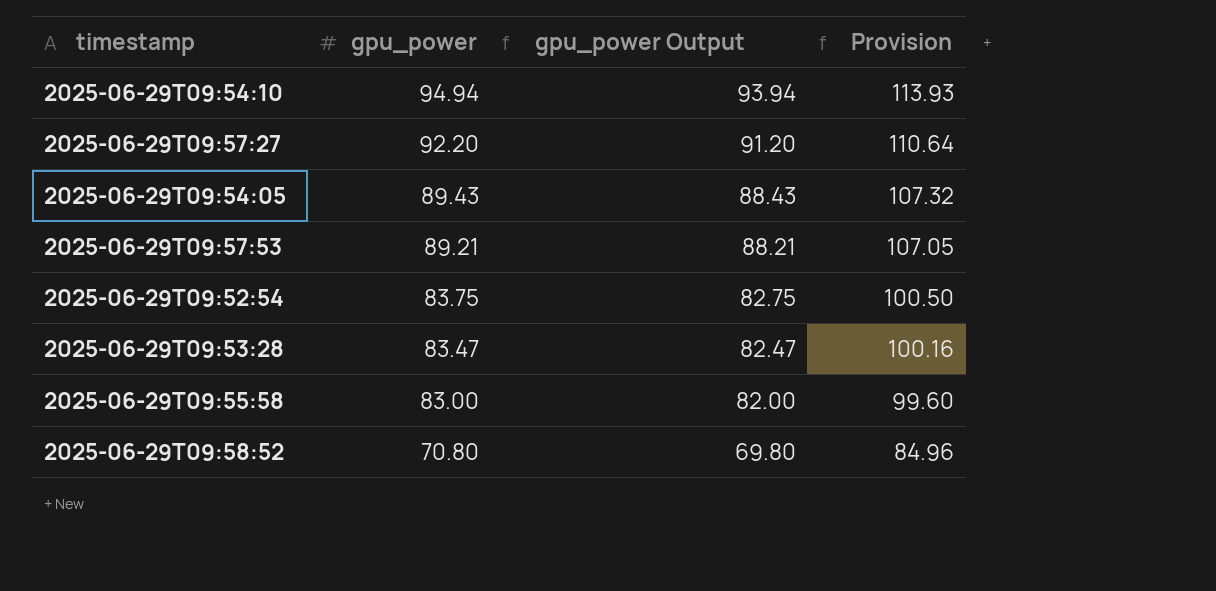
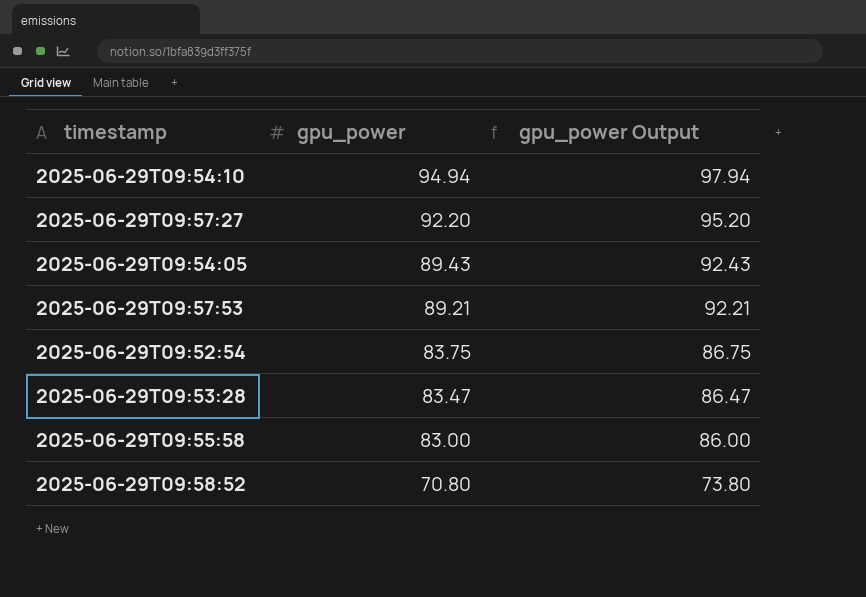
column Provision | formula: [gpu_power] * 1.2 -> none
column gpu_power Output | formula: [gpu_power] - 1 -> [gpu_power] + 3

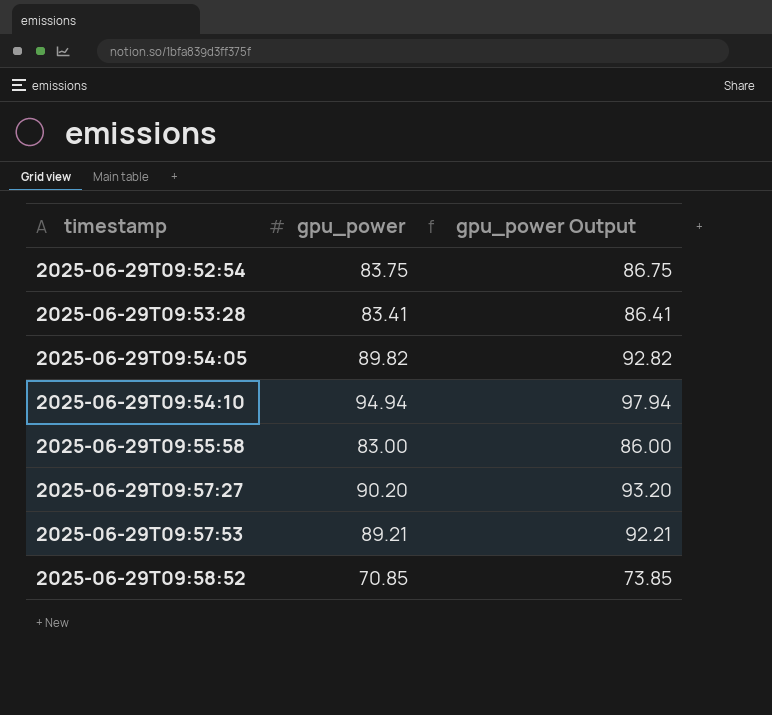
row order: gpu_power descending -> timestamp ascending
2025-06-29T09:53:28 | gpu_power: 83.47 -> 83.41
2025-06-29T09:53:28 | gpu_power Output: 86.47 -> 86.41
2025-06-29T09:54:05 | gpu_power: 89.43 -> 89.82
2025-06-29T09:54:05 | gpu_power Output: 92.43 -> 92.82
2025-06-29T09:57:27 | gpu_power: 92.20 -> 90.20
2025-06-29T09:57:27 | gpu_power Output: 95.20 -> 93.20
2025-06-29T09:58:52 | gpu_power: 70.80 -> 70.85
2025-06-29T09:58:52 | gpu_power Output: 73.80 -> 73.85

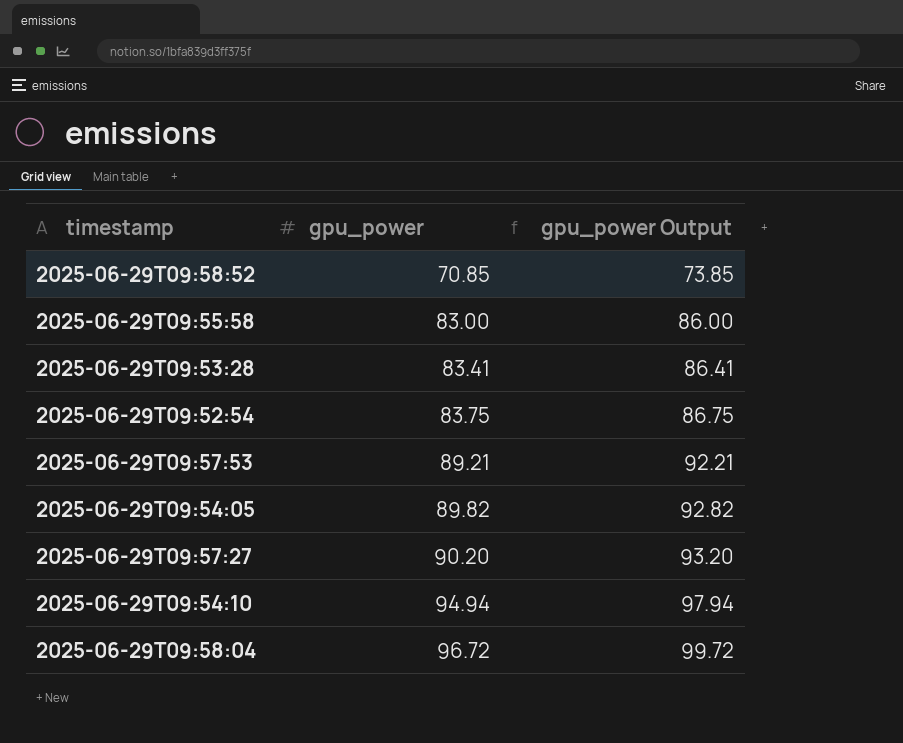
row order: timestamp ascending -> gpu_power ascending
row 2025-06-29T09:58:04: none -> 96.72 | 99.72

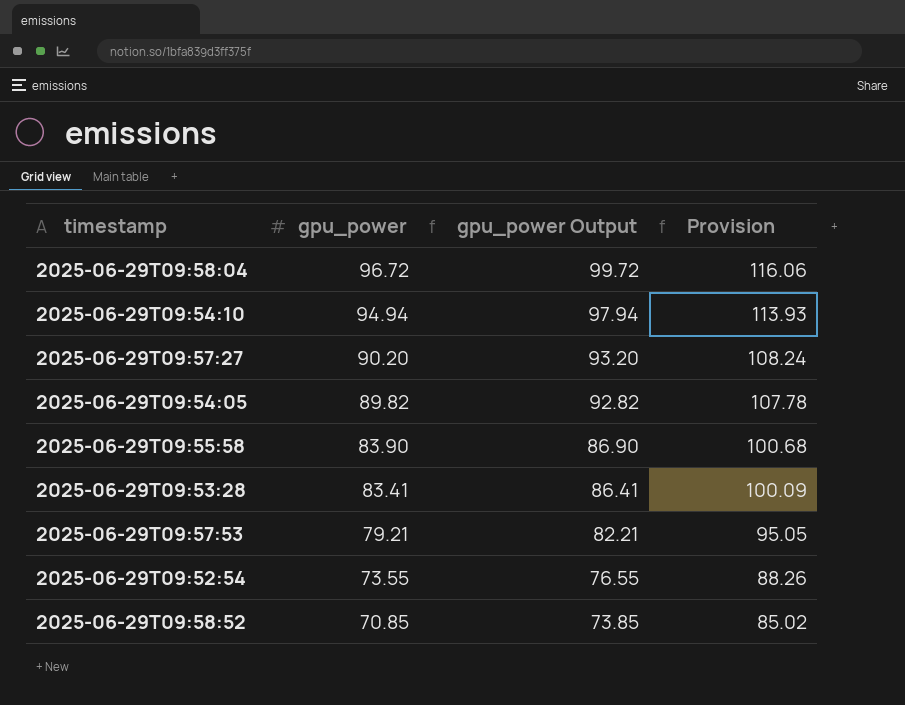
row order: gpu_power ascending -> gpu_power descending
column Provision | formula: none -> [gpu_power] * 1.2
2025-06-29T09:55:58 | gpu_power: 83.00 -> 83.90
2025-06-29T09:55:58 | gpu_power Output: 86.00 -> 86.90
2025-06-29T09:57:53 | gpu_power: 89.21 -> 79.21
2025-06-29T09:57:53 | gpu_power Output: 92.21 -> 82.21
2025-06-29T09:52:54 | gpu_power: 83.75 -> 73.55
2025-06-29T09:52:54 | gpu_power Output: 86.75 -> 76.55

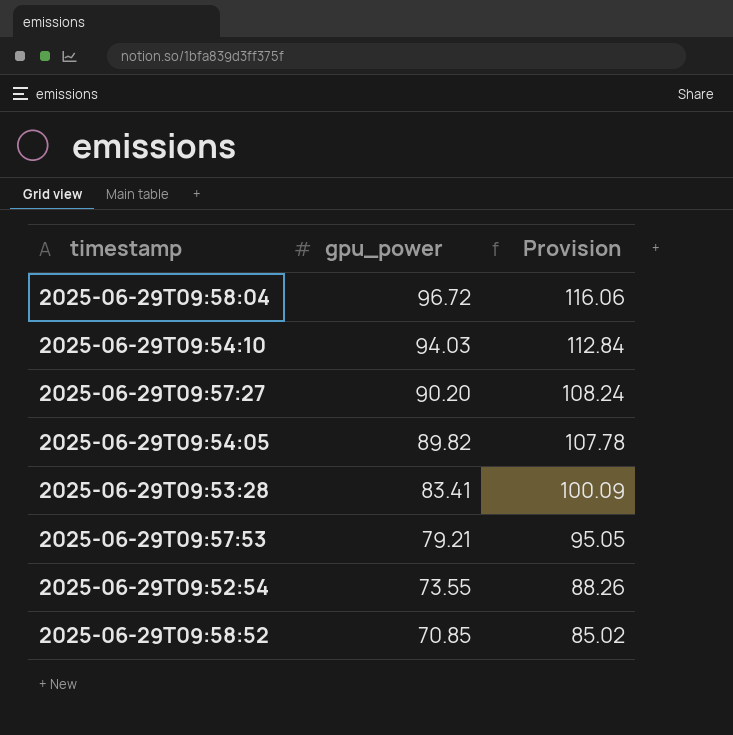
column gpu_power Output | formula: [gpu_power] + 3 -> none
row 2025-06-29T09:55:58: 83.90 | 86.90 | 100.68 -> none
2025-06-29T09:54:10 | gpu_power: 94.94 -> 94.03
2025-06-29T09:54:10 | Provision: 113.93 -> 112.84

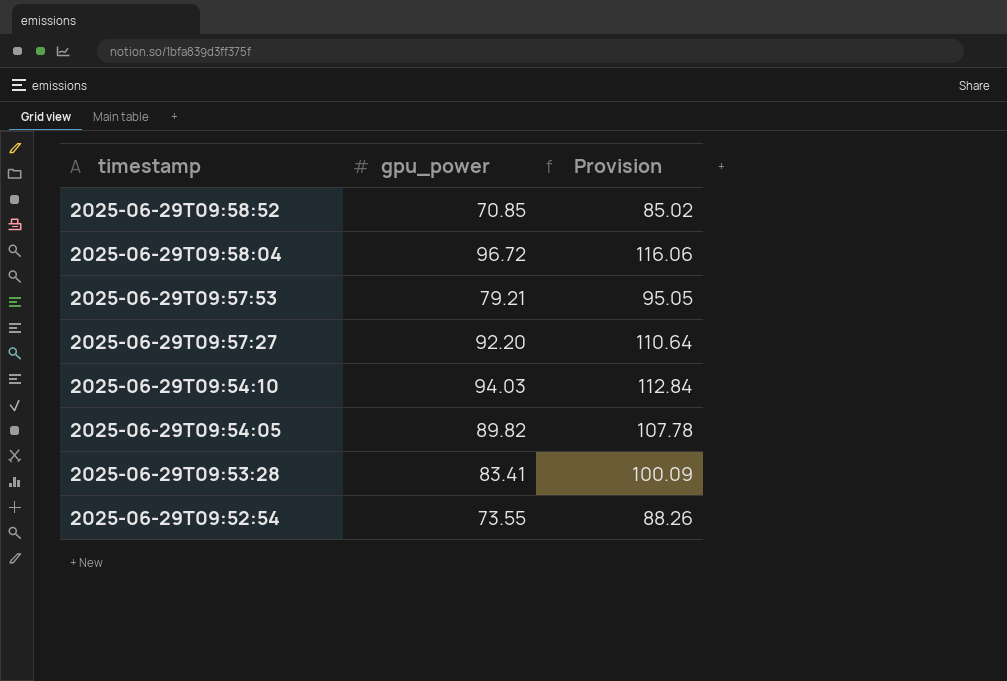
row order: gpu_power descending -> timestamp descending
2025-06-29T09:57:27 | gpu_power: 90.20 -> 92.20
2025-06-29T09:57:27 | Provision: 108.24 -> 110.64

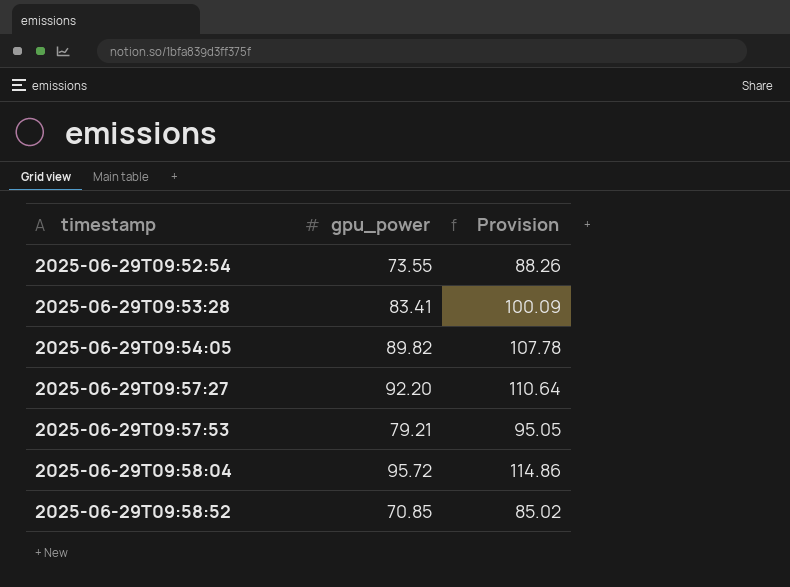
row order: timestamp descending -> timestamp ascending
row 2025-06-29T09:54:10: 94.03 | 112.84 -> none
2025-06-29T09:58:04 | gpu_power: 96.72 -> 95.72
2025-06-29T09:58:04 | Provision: 116.06 -> 114.86

